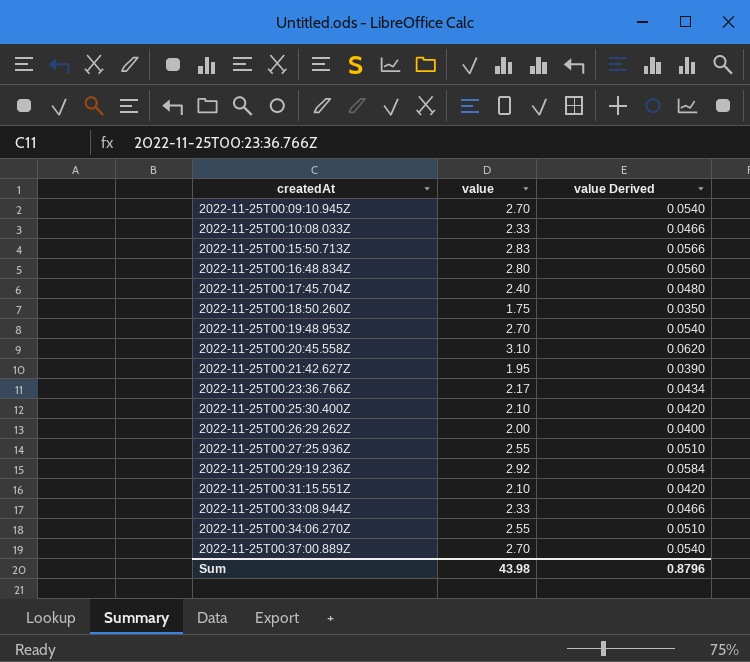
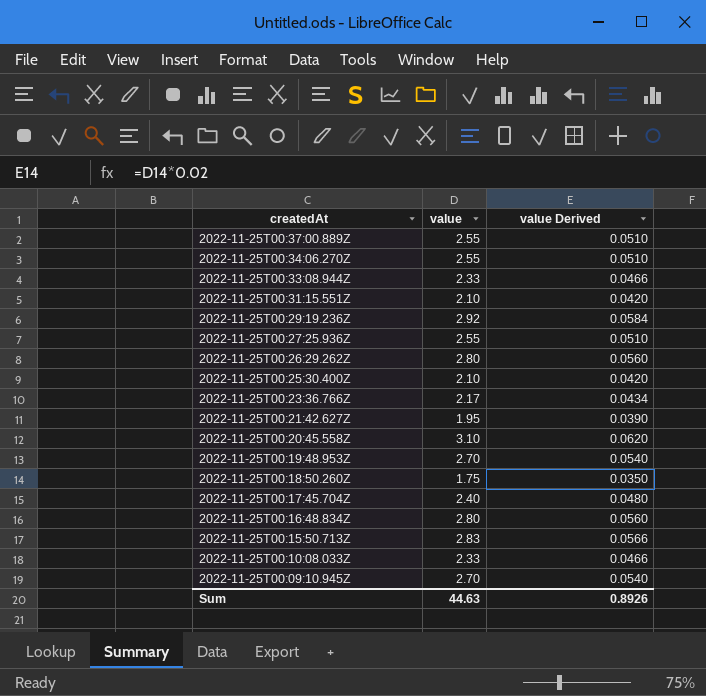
row order: createdAt ascending -> createdAt descending
2022-11-25T00:37:00.889Z | value: 2.70 -> 2.55
2022-11-25T00:37:00.889Z | value Derived: 0.0540 -> 0.0510
2022-11-25T00:26:29.262Z | value: 2.00 -> 2.80
2022-11-25T00:26:29.262Z | value Derived: 0.0400 -> 0.0560
Sum | value: 43.98 -> 44.63
Sum | value Derived: 0.8796 -> 0.8926

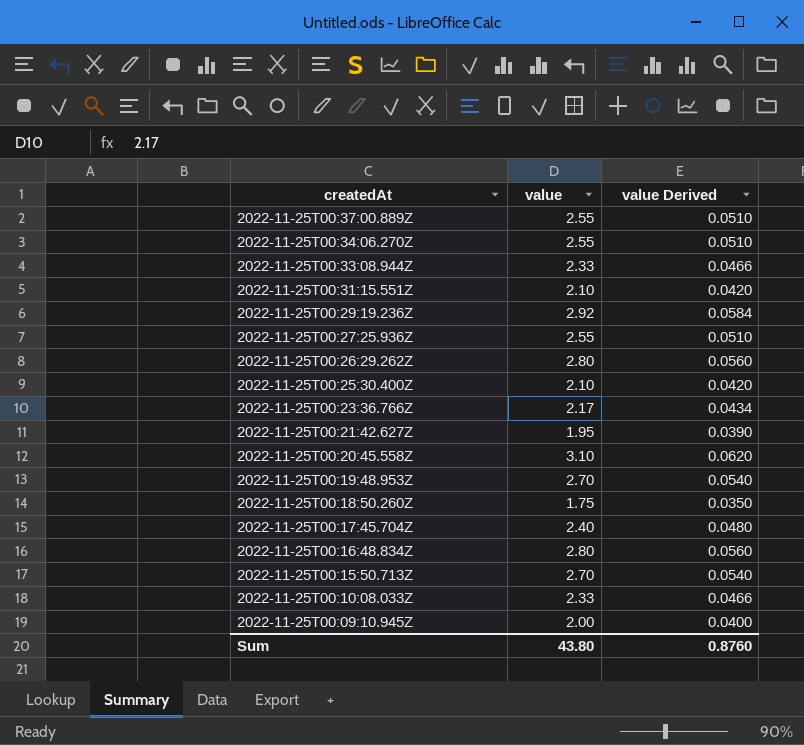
2022-11-25T00:15:50.713Z | value: 2.83 -> 2.70
2022-11-25T00:15:50.713Z | value Derived: 0.0566 -> 0.0540
2022-11-25T00:09:10.945Z | value: 2.70 -> 2.00
2022-11-25T00:09:10.945Z | value Derived: 0.0540 -> 0.0400
Sum | value: 44.63 -> 43.80
Sum | value Derived: 0.8926 -> 0.8760

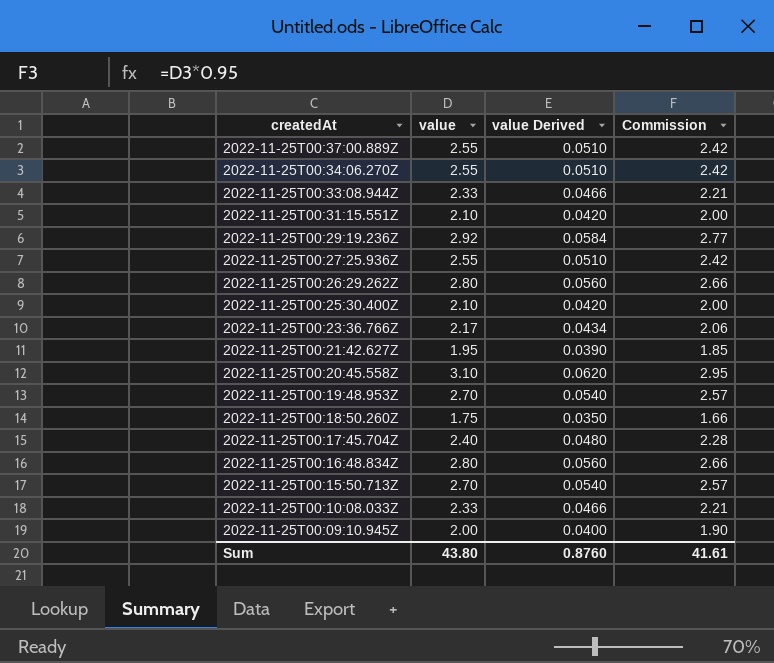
column Commission | formula: none -> [value] * 0.95

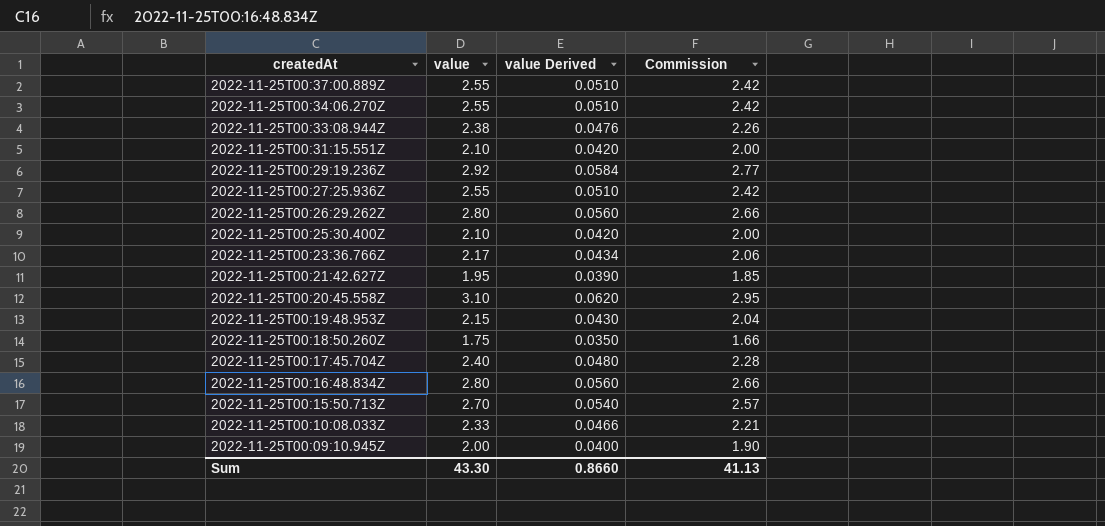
2022-11-25T00:33:08.944Z | value: 2.33 -> 2.38
2022-11-25T00:33:08.944Z | value Derived: 0.0466 -> 0.0476
2022-11-25T00:33:08.944Z | Commission: 2.21 -> 2.26
2022-11-25T00:19:48.953Z | value: 2.70 -> 2.15
2022-11-25T00:19:48.953Z | value Derived: 0.0540 -> 0.0430
2022-11-25T00:19:48.953Z | Commission: 2.57 -> 2.04
Sum | value: 43.80 -> 43.30
Sum | value Derived: 0.8760 -> 0.8660
Sum | Commission: 41.61 -> 41.13

